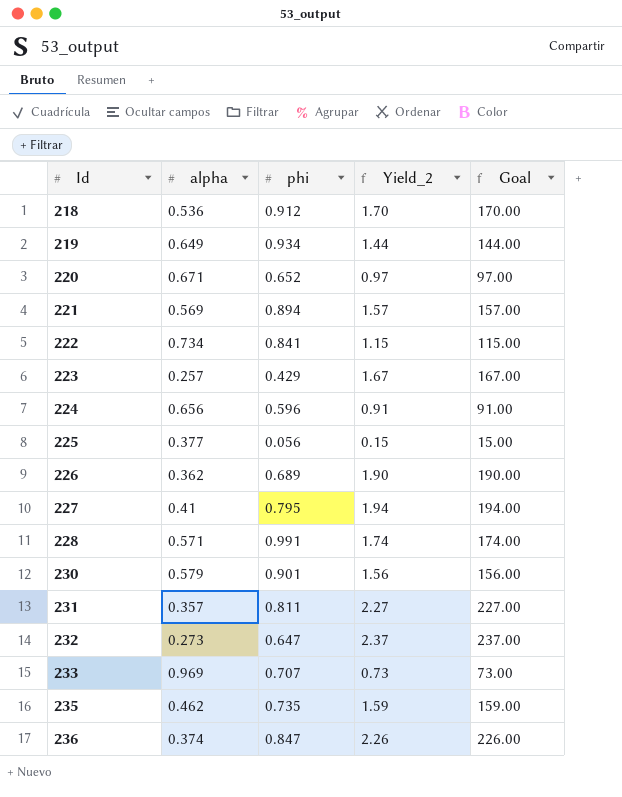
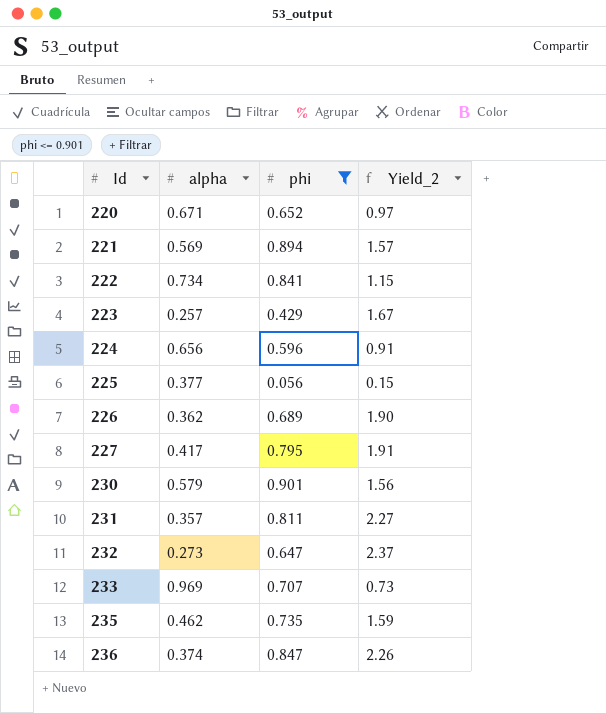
filter: none -> phi <= 0.901
column Goal | formula: [Yield_2] * 100 -> none
227 | alpha: 0.41 -> 0.417
227 | Yield_2: 1.94 -> 1.91

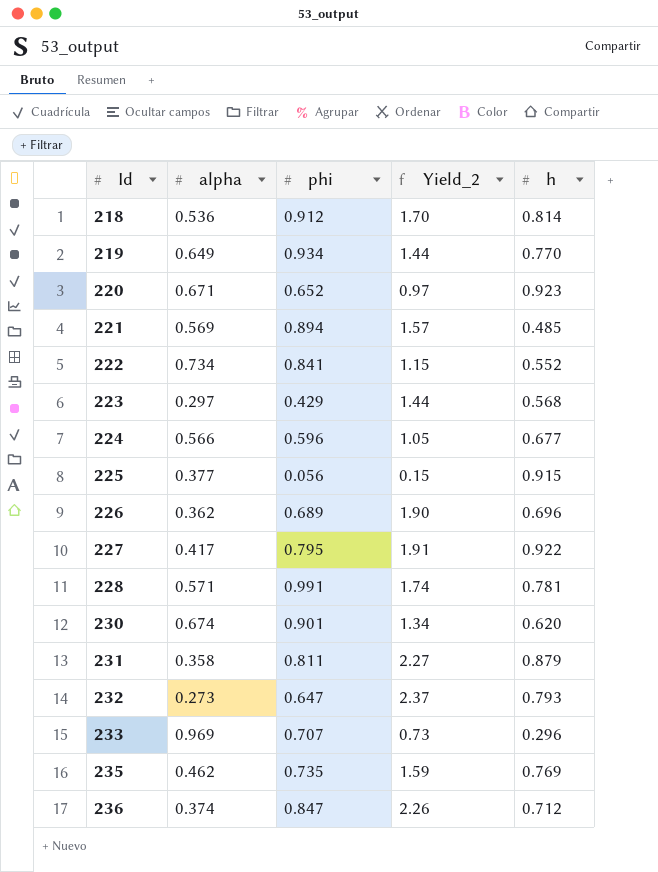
filter: phi <= 0.901 -> none
column h | position: none -> 5
223 | alpha: 0.257 -> 0.297
223 | Yield_2: 1.67 -> 1.44
224 | alpha: 0.656 -> 0.566
224 | Yield_2: 0.91 -> 1.05
230 | alpha: 0.579 -> 0.674
230 | Yield_2: 1.56 -> 1.34
231 | alpha: 0.357 -> 0.358

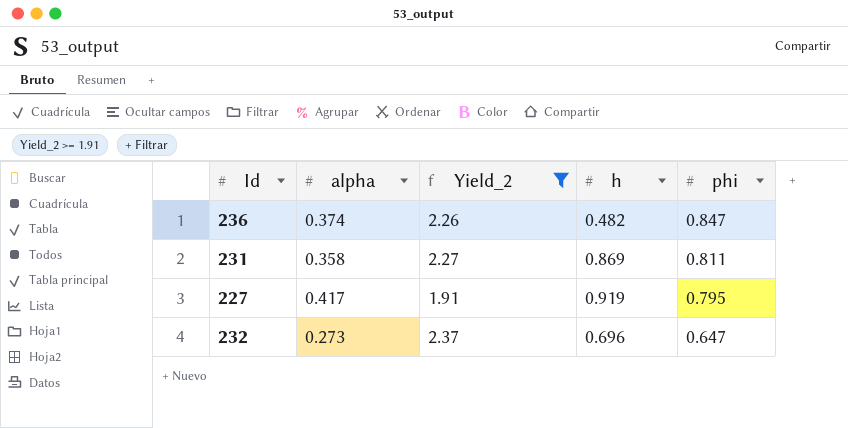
filter: none -> Yield_2 >= 1.91
row order: Id ascending -> phi descending
column phi | position: 3 -> 5
236 | h: 0.712 -> 0.482
231 | h: 0.879 -> 0.869
227 | h: 0.922 -> 0.919
232 | h: 0.793 -> 0.696

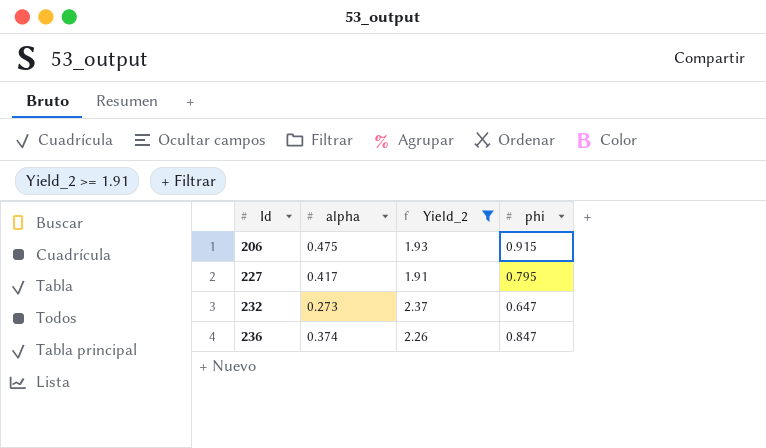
row order: phi descending -> Id ascending
column h | position: 4 -> none
row 231: 0.358 | 2.27 | 0.869 | 0.811 -> none
row 206: none -> 0.475 | 1.93 | 0.915

